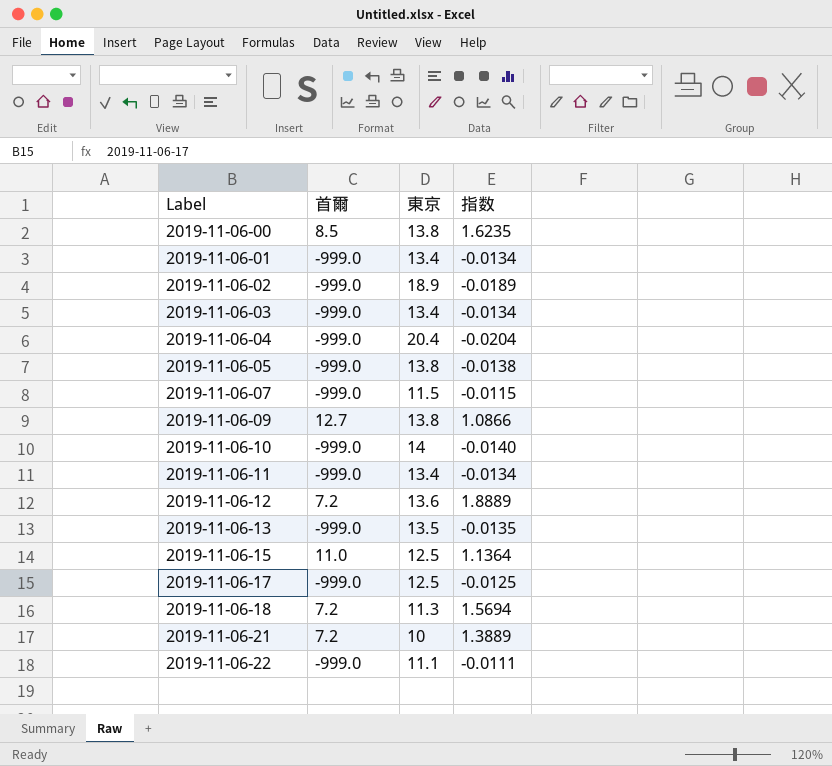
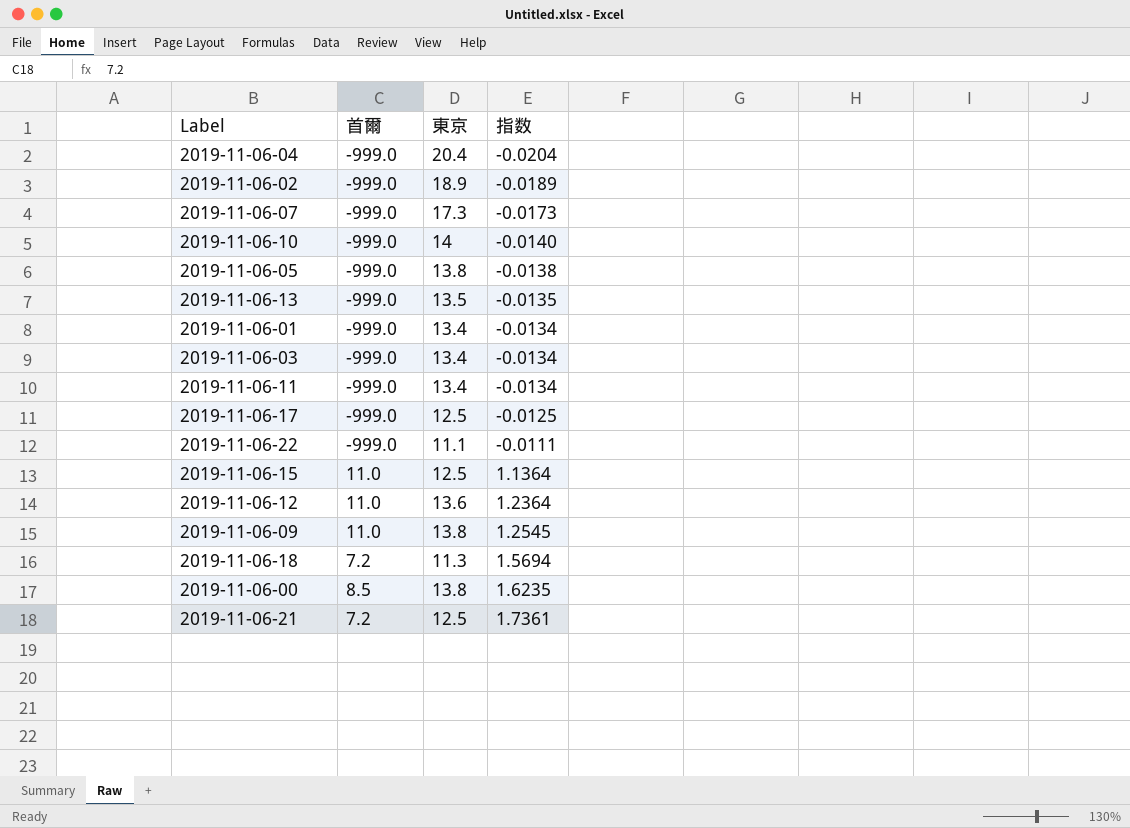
row order: Label ascending -> 指数 ascending
2019-11-06-07 | 東京: 11.5 -> 17.3
2019-11-06-07 | 指数: -0.0115 -> -0.0173
2019-11-06-12 | 首爾: 7.2 -> 11.0
2019-11-06-12 | 指数: 1.8889 -> 1.2364
2019-11-06-09 | 首爾: 12.7 -> 11.0
2019-11-06-09 | 指数: 1.0866 -> 1.2545
2019-11-06-21 | 東京: 10 -> 12.5
2019-11-06-21 | 指数: 1.3889 -> 1.7361

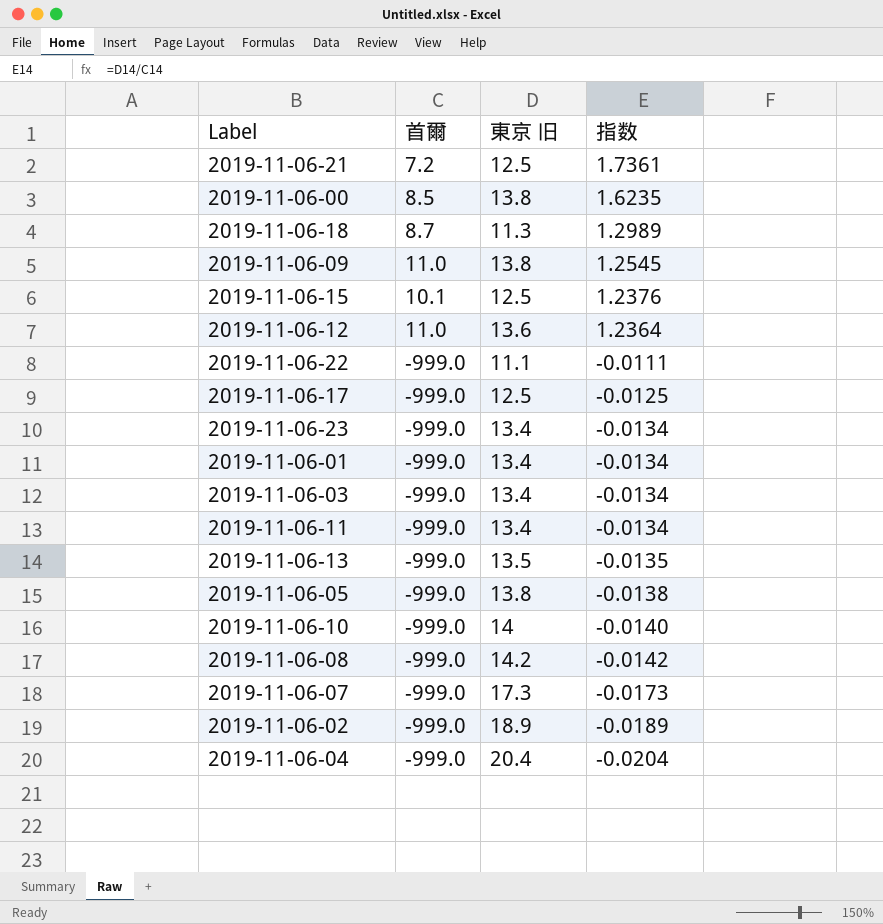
row order: 指数 ascending -> 指数 descending
column name: 東京 -> 東京 旧
2019-11-06-18 | 首爾: 7.2 -> 8.7
2019-11-06-18 | 指数: 1.5694 -> 1.2989
2019-11-06-15 | 首爾: 11.0 -> 10.1
2019-11-06-15 | 指数: 1.1364 -> 1.2376
row 2019-11-06-23: none -> -999.0 | 13.4 | -0.0134
row 2019-11-06-08: none -> -999.0 | 14.2 | -0.0142

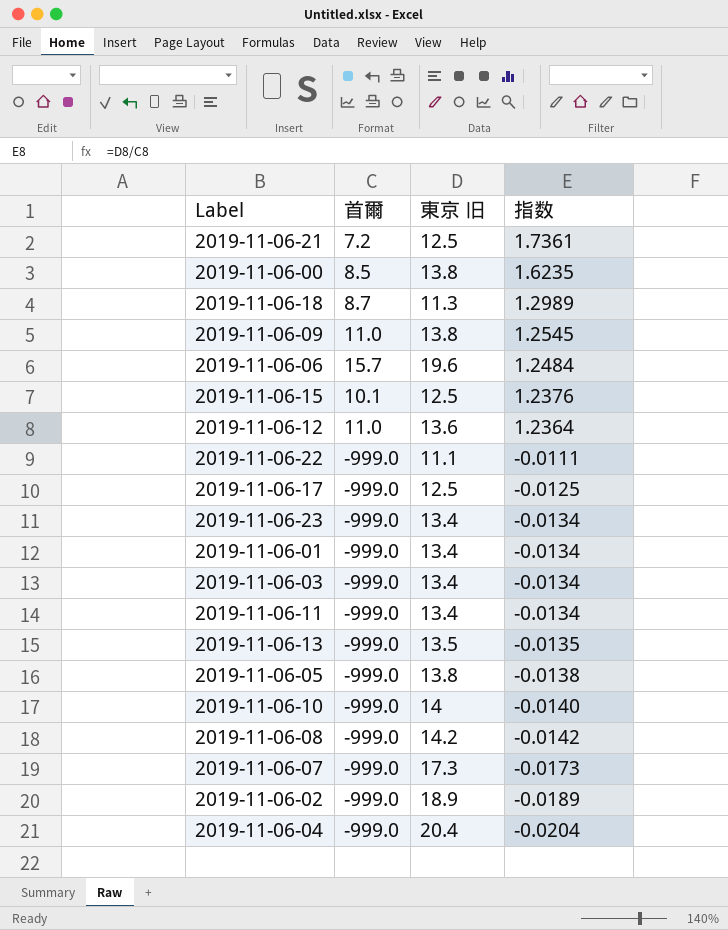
row 2019-11-06-06: none -> 15.7 | 19.6 | 1.2484

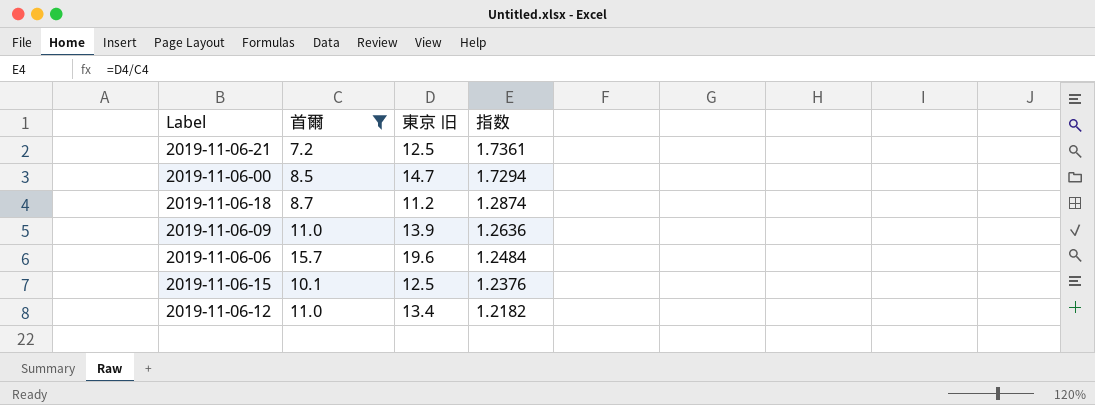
filter: none -> 首爾 != -999.0
2019-11-06-00 | 東京 旧: 13.8 -> 14.7
2019-11-06-00 | 指数: 1.6235 -> 1.7294
2019-11-06-18 | 東京 旧: 11.3 -> 11.2
2019-11-06-18 | 指数: 1.2989 -> 1.2874
2019-11-06-09 | 東京 旧: 13.8 -> 13.9
2019-11-06-09 | 指数: 1.2545 -> 1.2636
2019-11-06-12 | 東京 旧: 13.6 -> 13.4
2019-11-06-12 | 指数: 1.2364 -> 1.2182

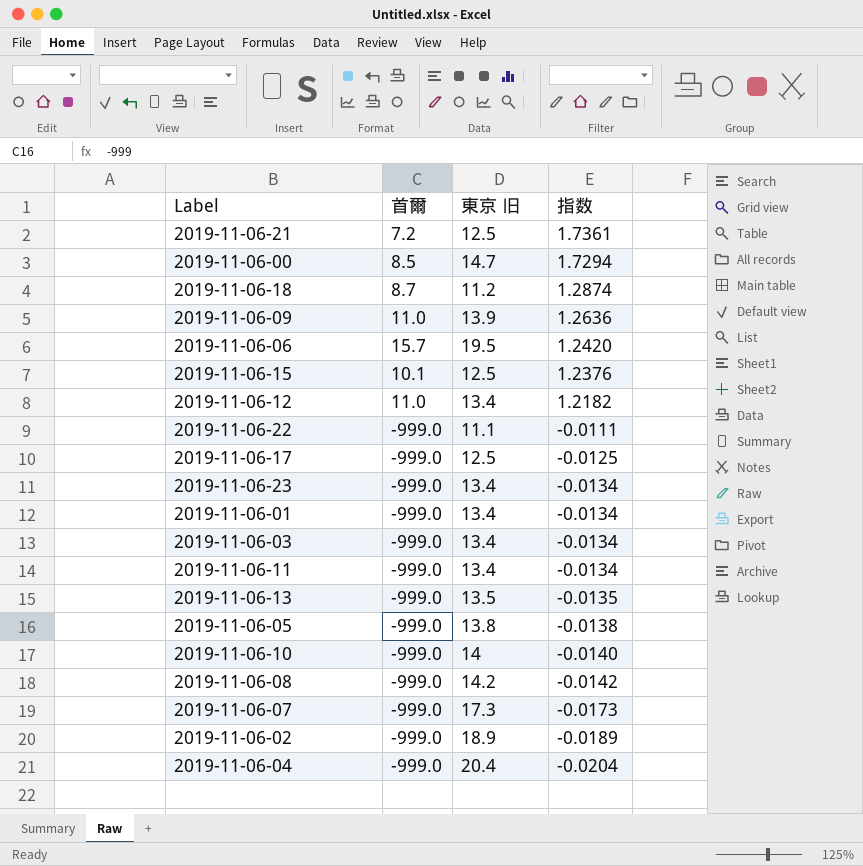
filter: 首爾 != -999.0 -> none
2019-11-06-06 | 東京 旧: 19.6 -> 19.5
2019-11-06-06 | 指数: 1.2484 -> 1.2420

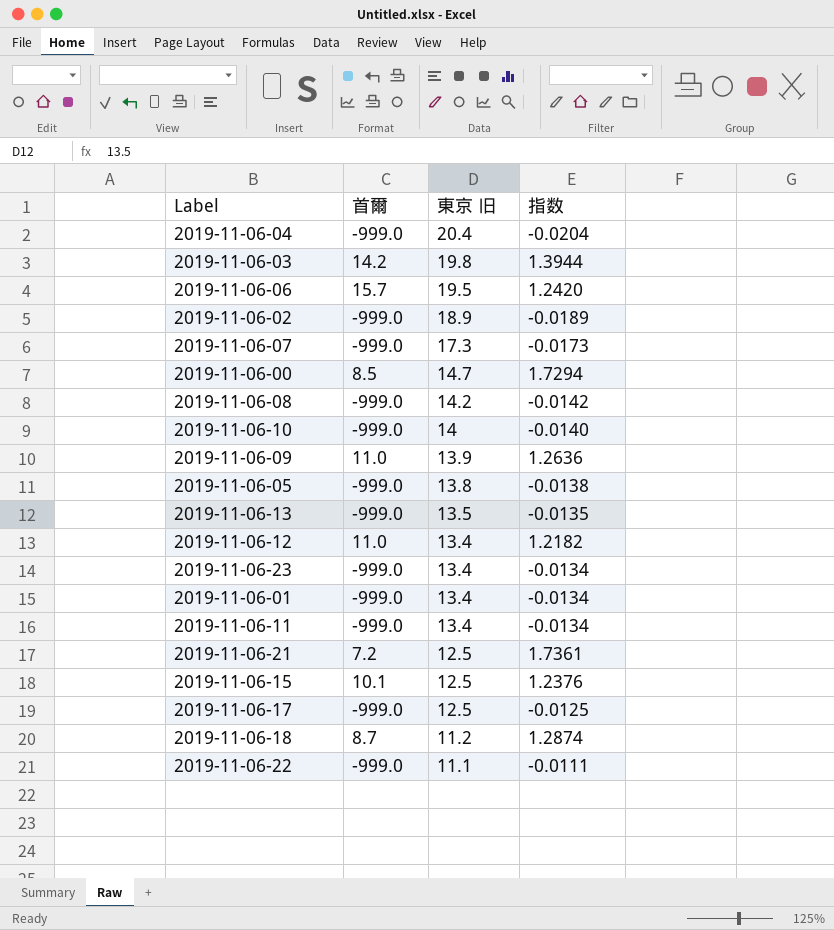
row order: 指数 descending -> 東京 旧 descending
2019-11-06-03 | 首爾: -999.0 -> 14.2
2019-11-06-03 | 東京 旧: 13.4 -> 19.8
2019-11-06-03 | 指数: -0.0134 -> 1.3944

